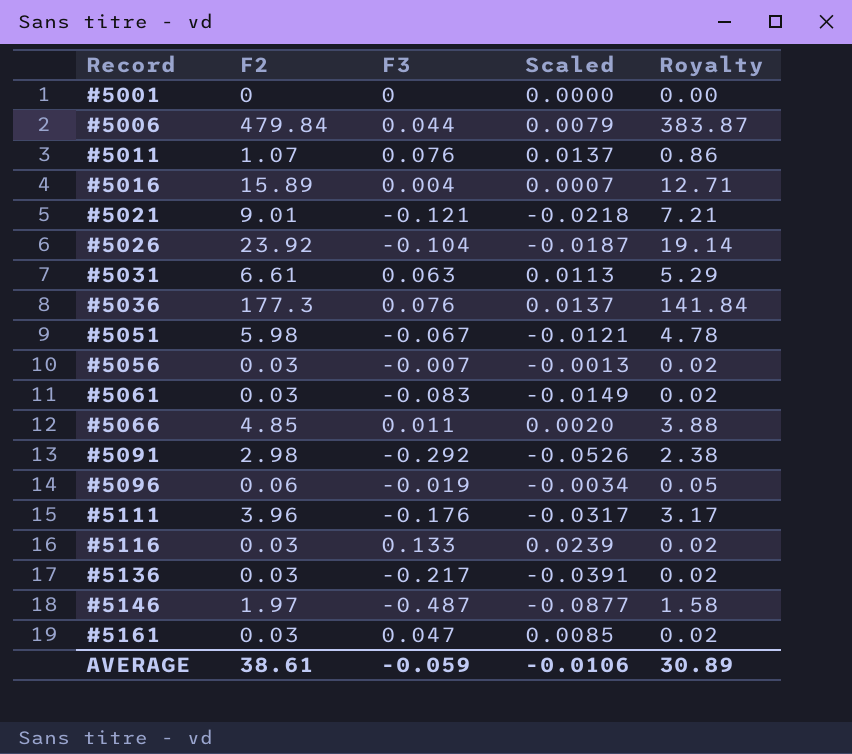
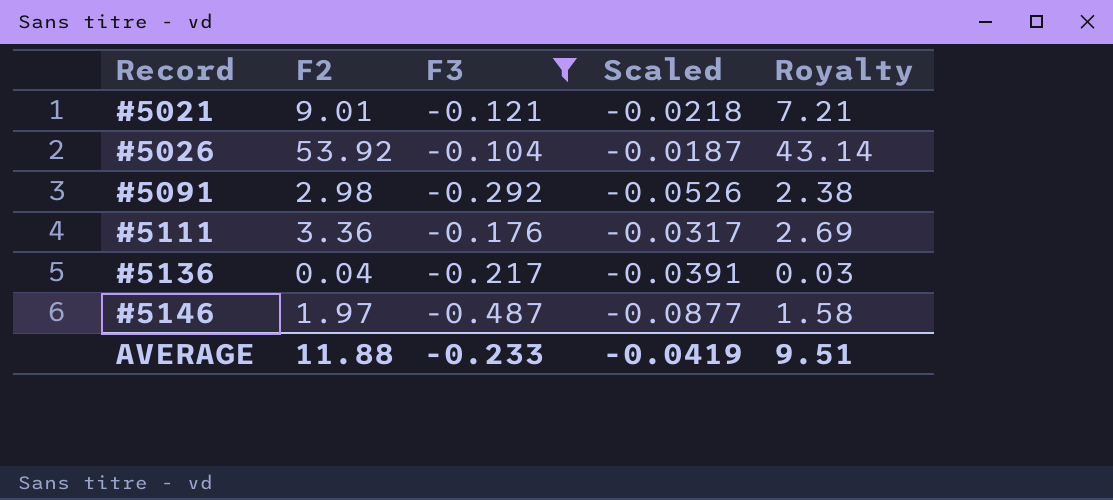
filter: none -> F3 <= -0.104
#5026 | F2: 23.92 -> 53.92
#5026 | Royalty: 19.14 -> 43.14
#5111 | F2: 3.96 -> 3.36
#5111 | Royalty: 3.17 -> 2.69
#5136 | F2: 0.03 -> 0.04
#5136 | Royalty: 0.02 -> 0.03
AVERAGE | F2: 38.61 -> 11.88
AVERAGE | F3: -0.059 -> -0.233
AVERAGE | Scaled: -0.0106 -> -0.0419
AVERAGE | Royalty: 30.89 -> 9.51

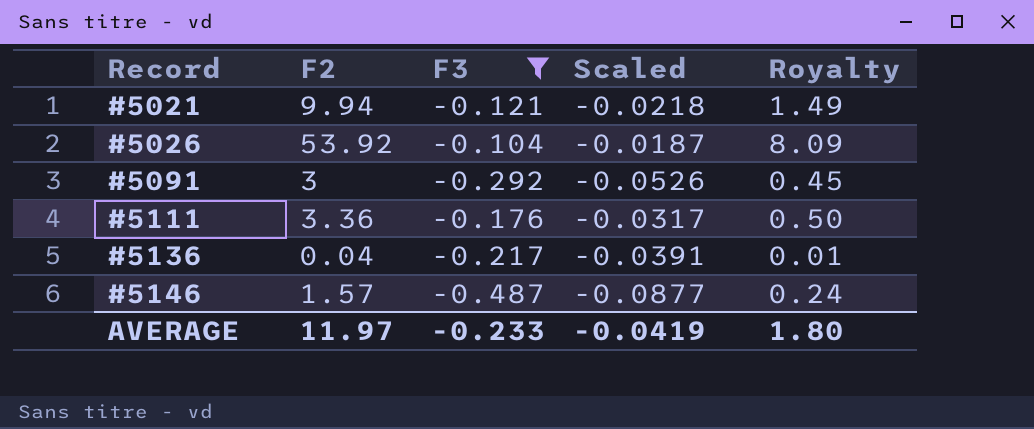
column Royalty | formula: [F2] * 0.8 -> [F2] * 0.15
#5021 | F2: 9.01 -> 9.94
#5091 | F2: 2.98 -> 3
#5146 | F2: 1.97 -> 1.57
AVERAGE | F2: 11.88 -> 11.97
AVERAGE | Royalty: 9.51 -> 1.80

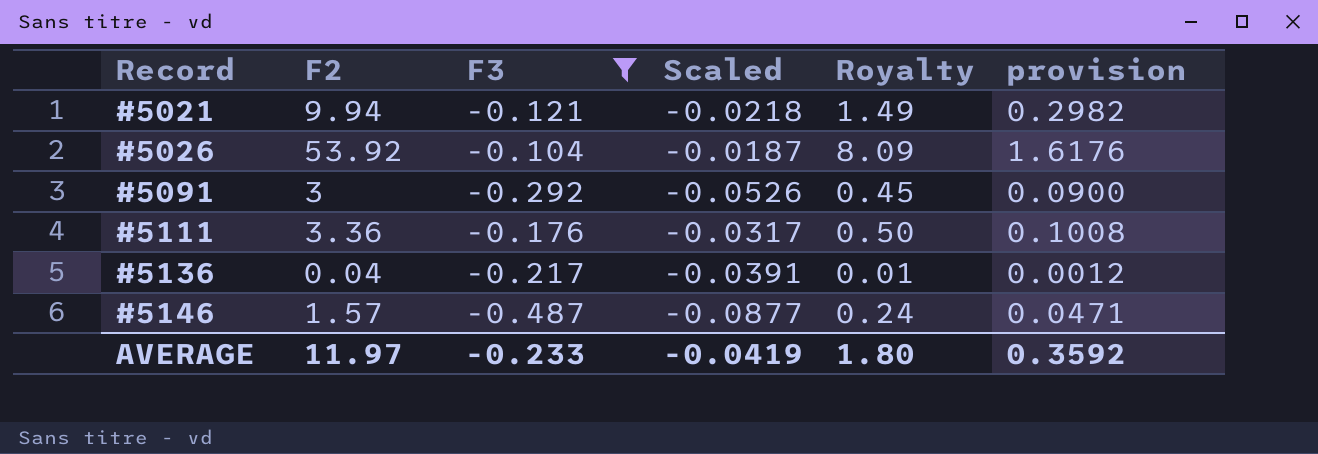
column provision | formula: none -> [F2] * 0.03

